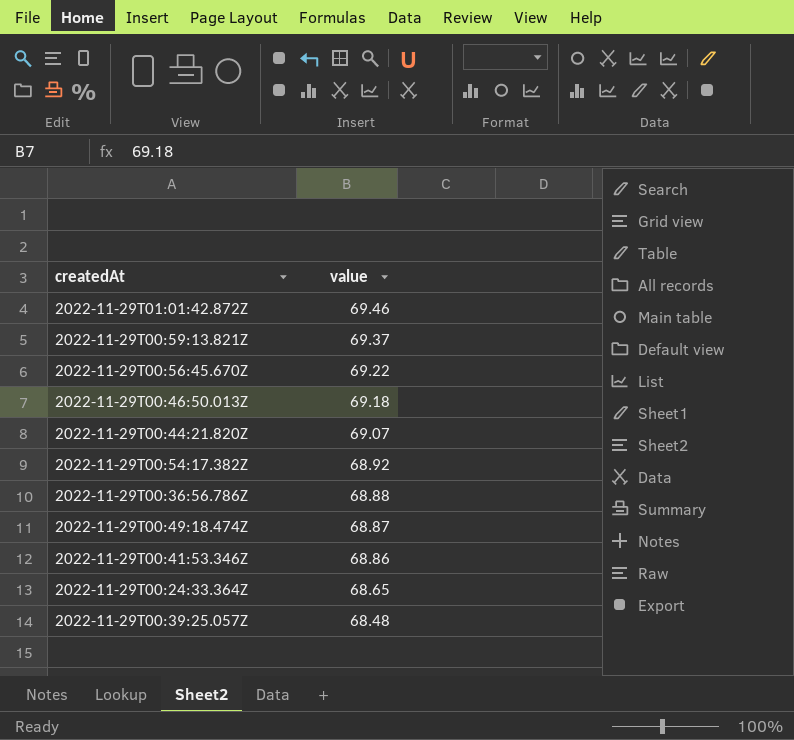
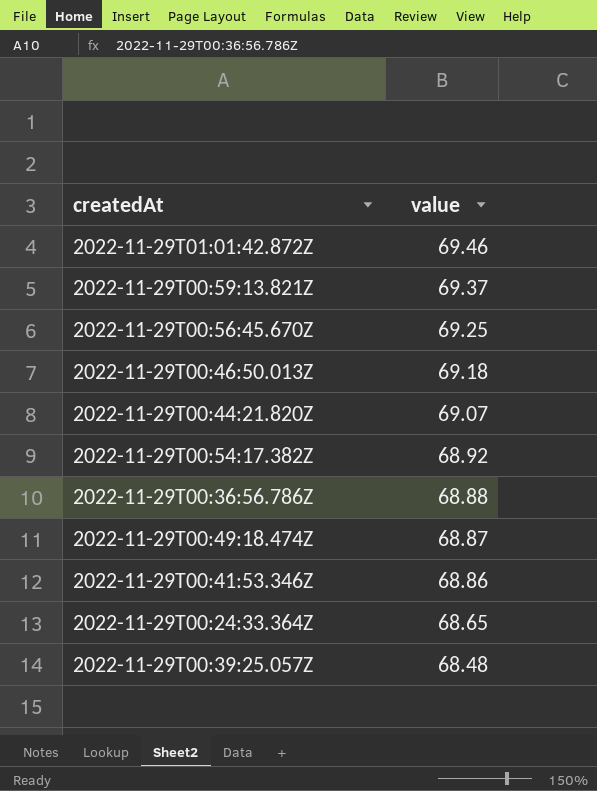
2022-11-29T00:56:45.670Z | value: 69.22 -> 69.25

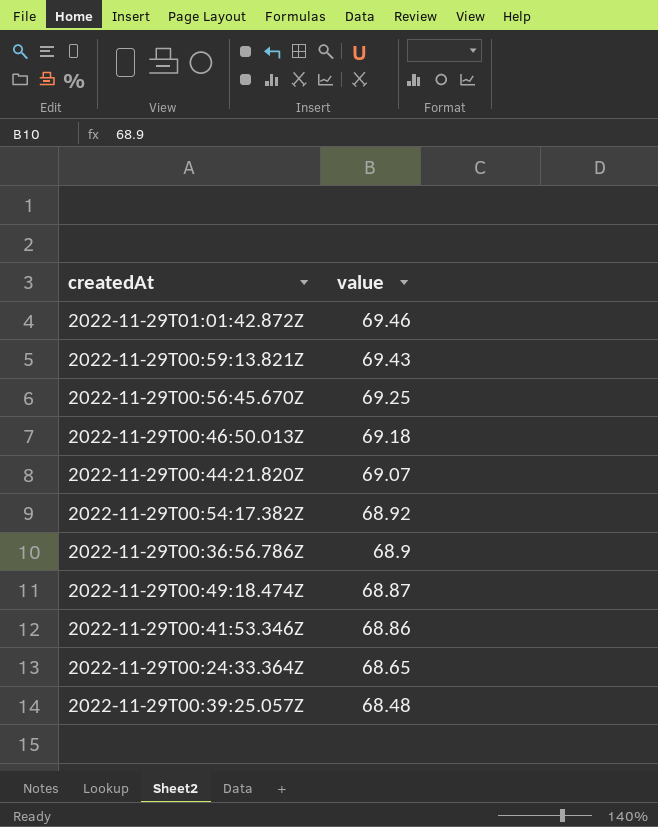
2022-11-29T00:59:13.821Z | value: 69.37 -> 69.43
2022-11-29T00:36:56.786Z | value: 68.88 -> 68.9

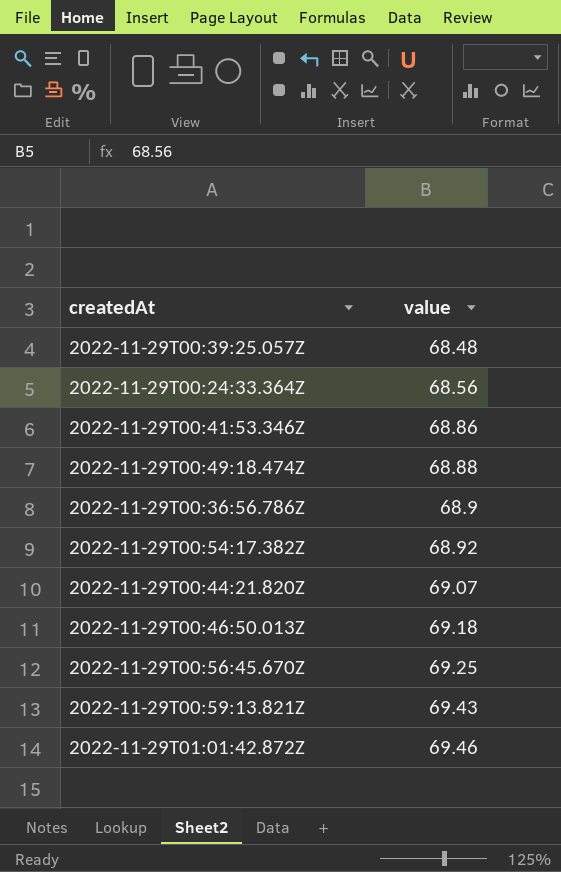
row order: value descending -> value ascending
2022-11-29T00:24:33.364Z | value: 68.65 -> 68.56
2022-11-29T00:49:18.474Z | value: 68.87 -> 68.88

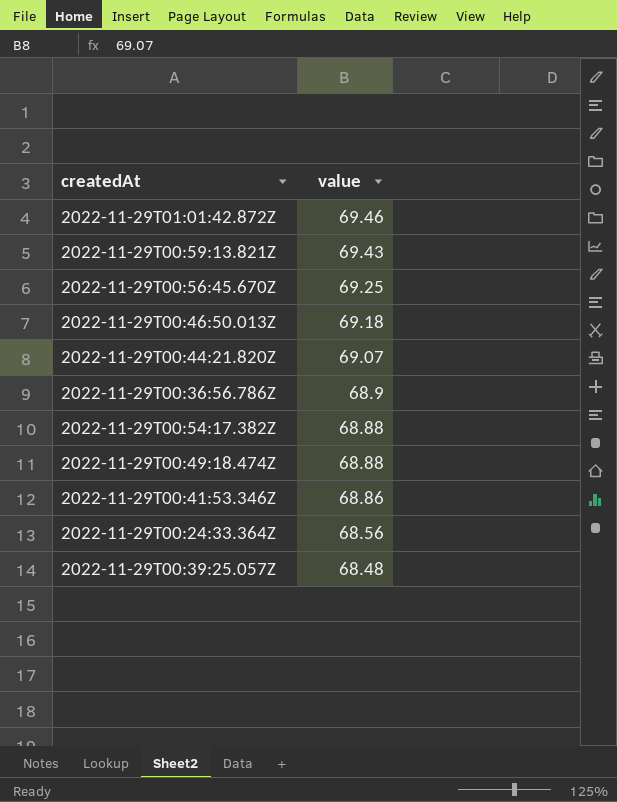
row order: value ascending -> value descending
2022-11-29T00:54:17.382Z | value: 68.92 -> 68.88

